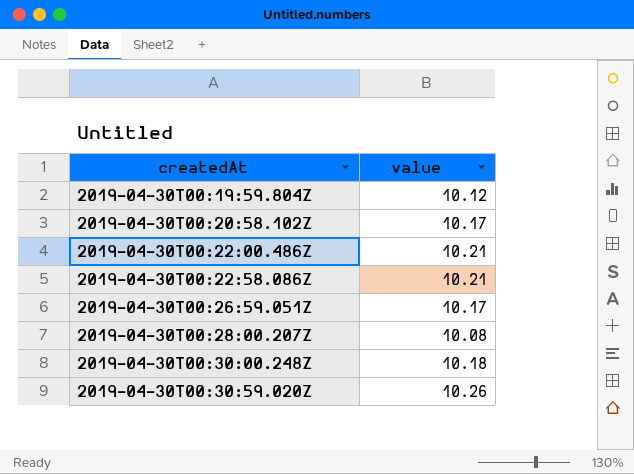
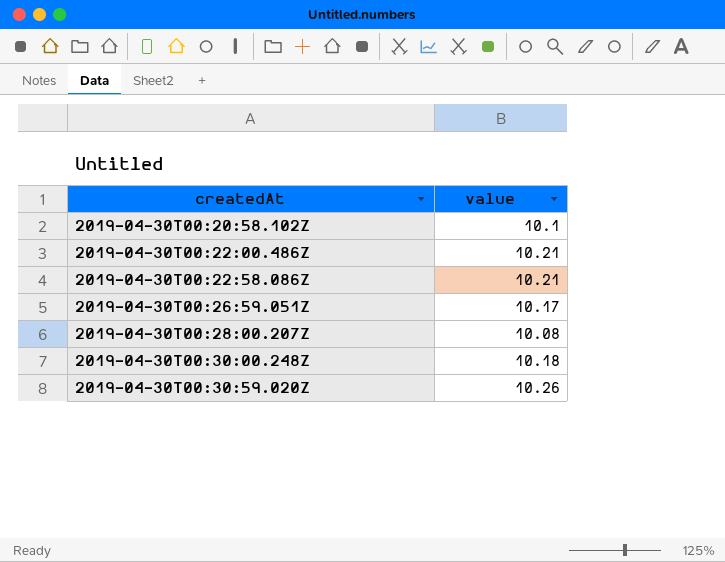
row 2019-04-30T00:19:59.804Z: 10.12 -> none
2019-04-30T00:20:58.102Z | value: 10.17 -> 10.1

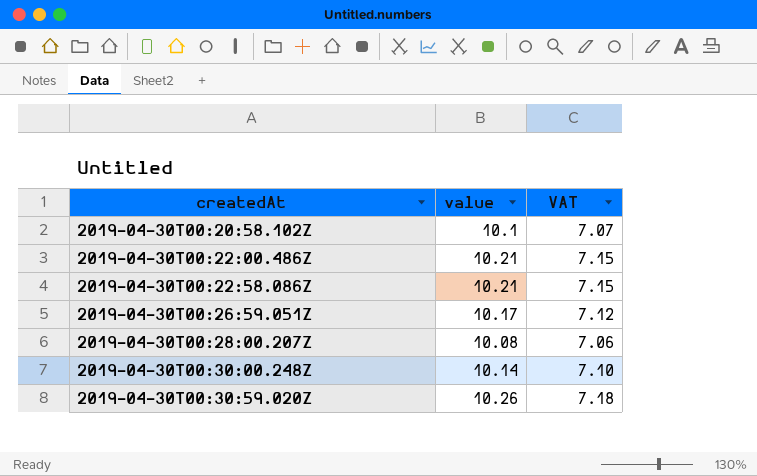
column VAT | formula: none -> [value] * 0.7
2019-04-30T00:30:00.248Z | value: 10.18 -> 10.14

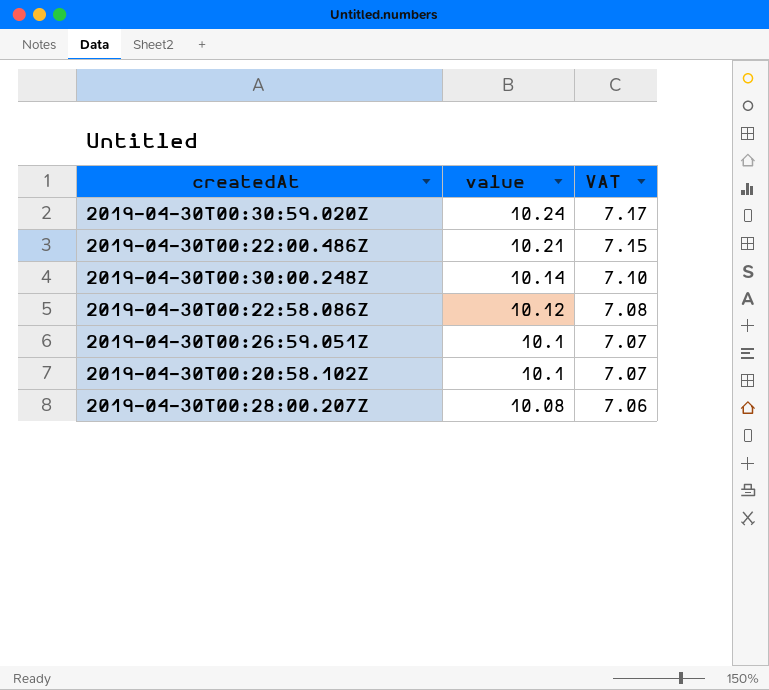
row order: createdAt ascending -> value descending
2019-04-30T00:30:59.020Z | value: 10.26 -> 10.24
2019-04-30T00:30:59.020Z | VAT: 7.18 -> 7.17
2019-04-30T00:22:58.086Z | value: 10.21 -> 10.12
2019-04-30T00:22:58.086Z | VAT: 7.15 -> 7.08
2019-04-30T00:26:59.051Z | value: 10.17 -> 10.1
2019-04-30T00:26:59.051Z | VAT: 7.12 -> 7.07

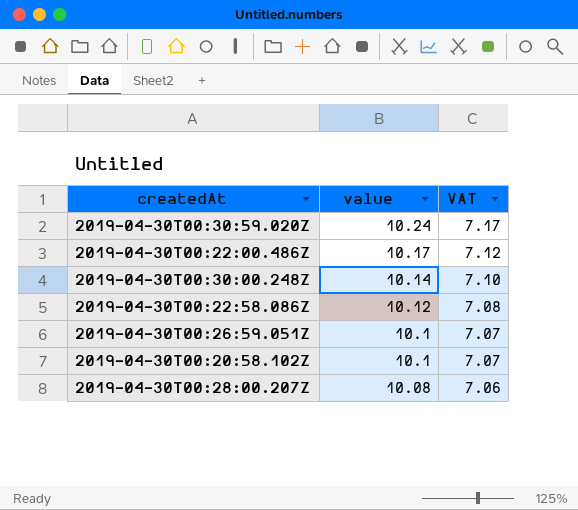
2019-04-30T00:22:00.486Z | value: 10.21 -> 10.17
2019-04-30T00:22:00.486Z | VAT: 7.15 -> 7.12

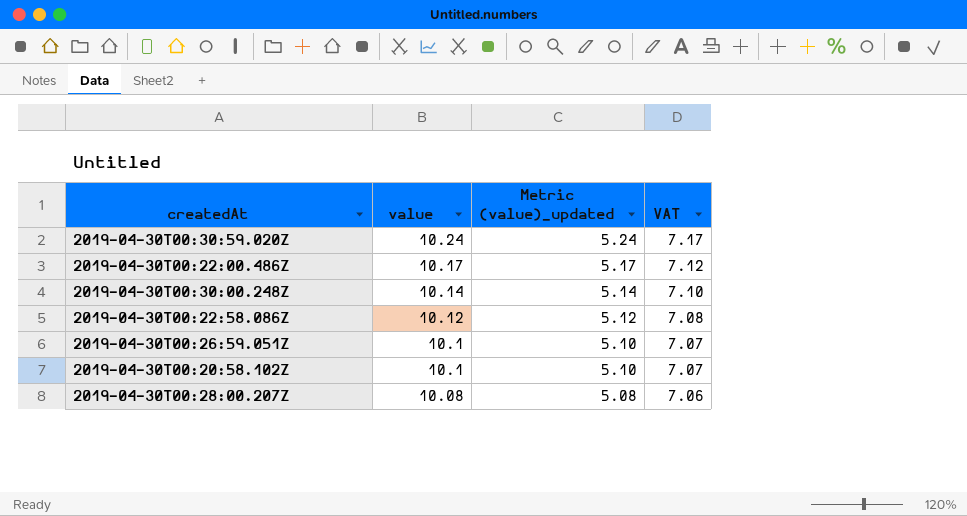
column Metric (value)_updated | formula: none -> [value] - 5

